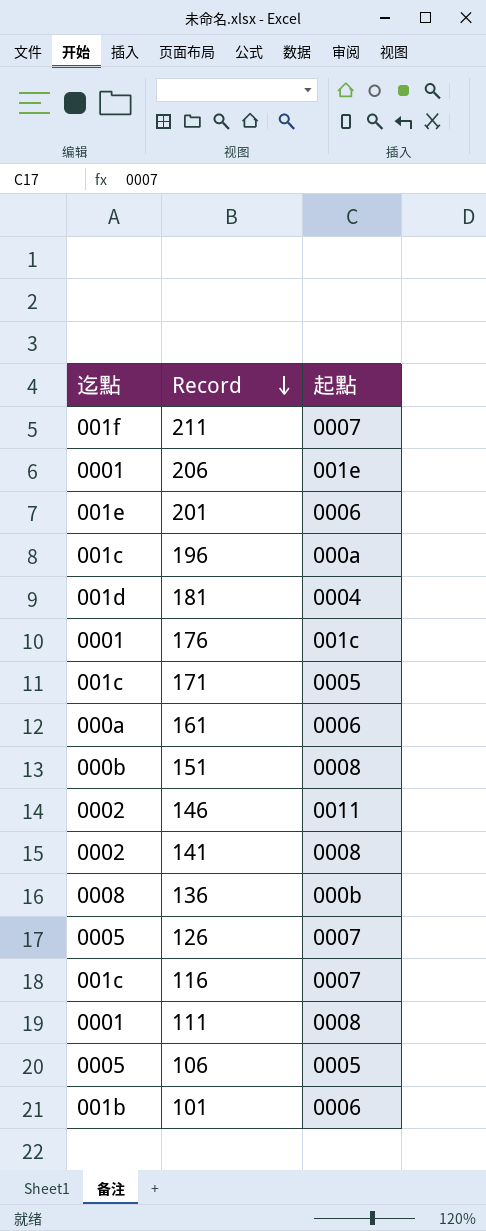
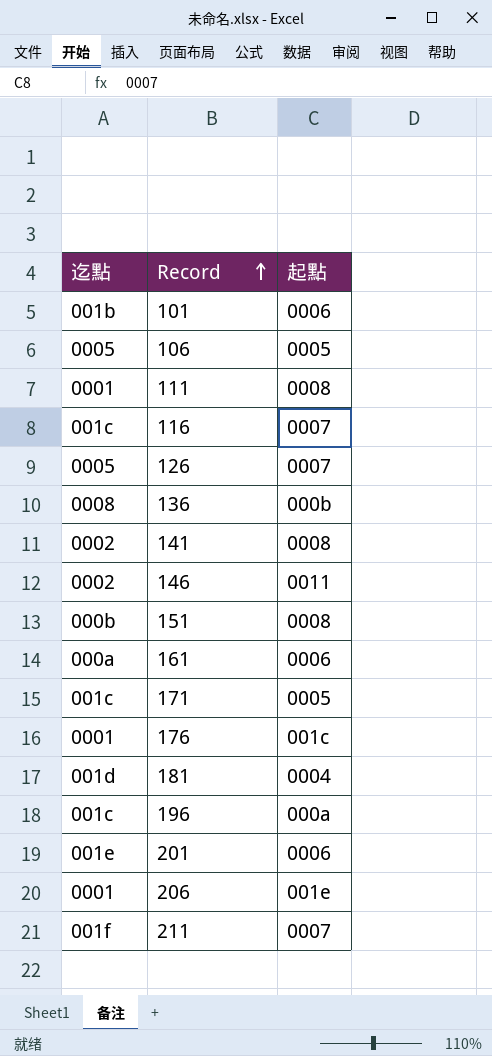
row order: Record descending -> Record ascending

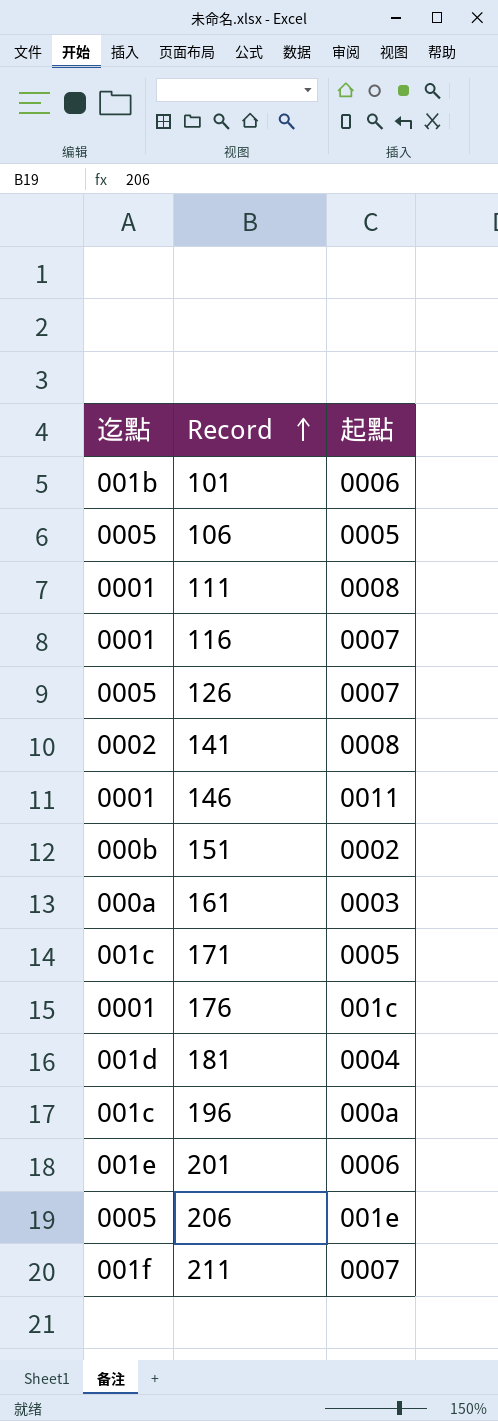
row 136: 0008 | 000b -> none
116 | 迄點: 001c -> 0001
146 | 迄點: 0002 -> 0001
151 | 起點: 0008 -> 0002
161 | 起點: 0006 -> 0003
206 | 迄點: 0001 -> 0005

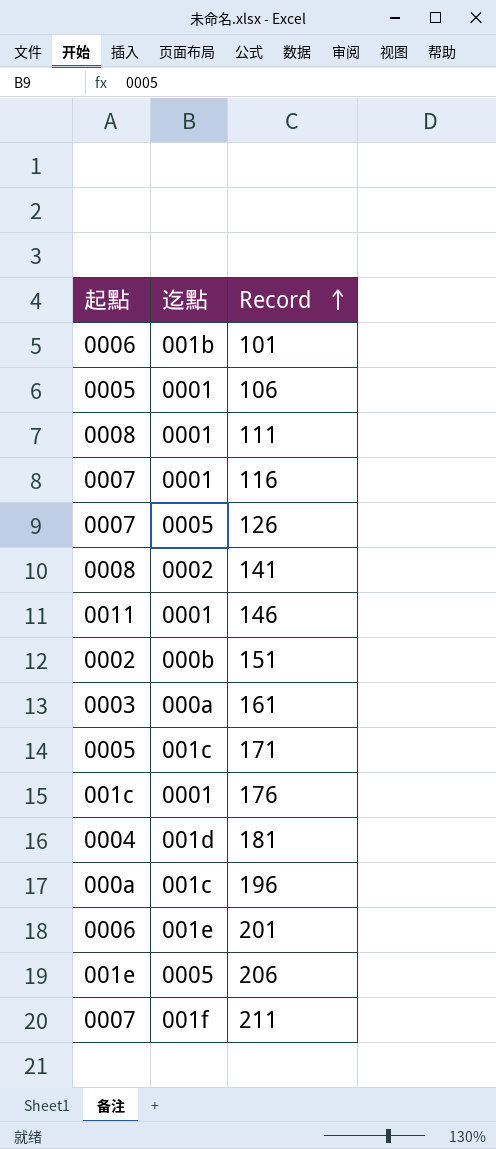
column 起點 | position: 3 -> 1
106 | 迄點: 0005 -> 0001

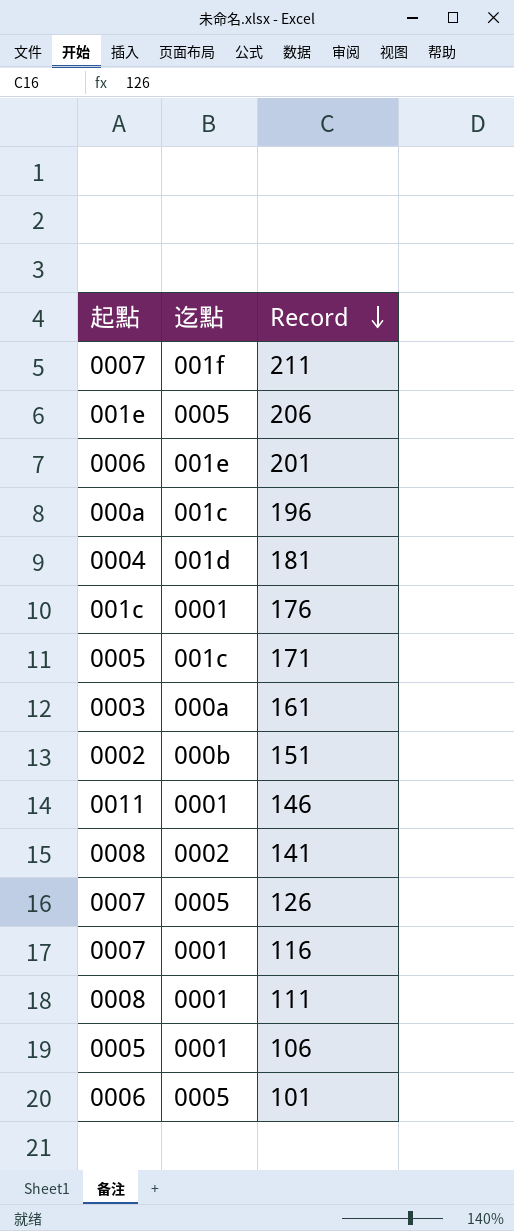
row order: Record ascending -> Record descending
101 | 迄點: 001b -> 0005

